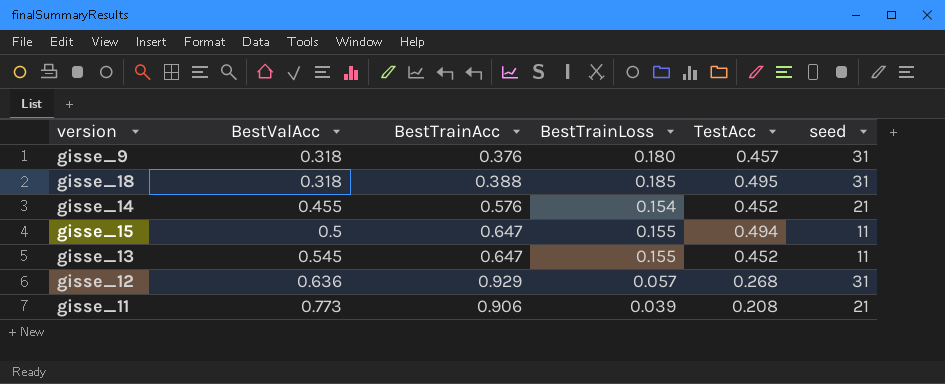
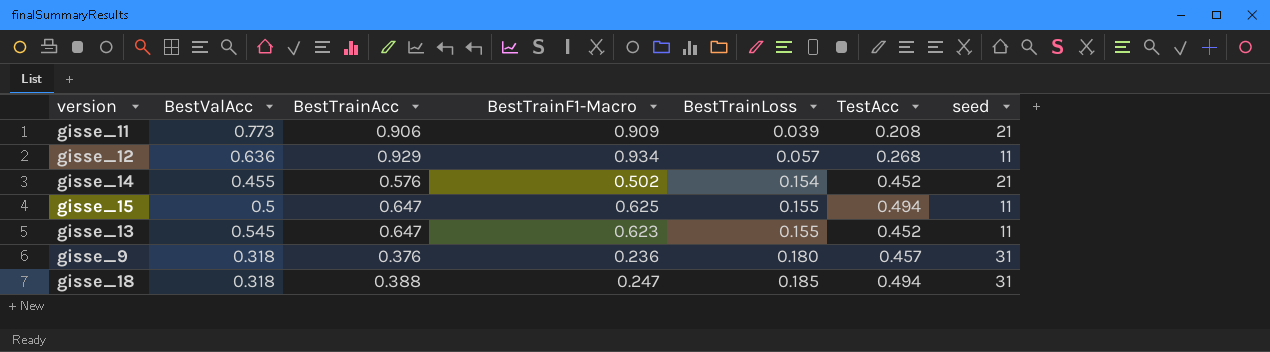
row order: BestValAcc ascending -> BestTrainLoss ascending
column BestTrainF1-Macro | position: none -> 4
gisse_12 | seed: 31 -> 11
gisse_18 | TestAcc: 0.495 -> 0.494

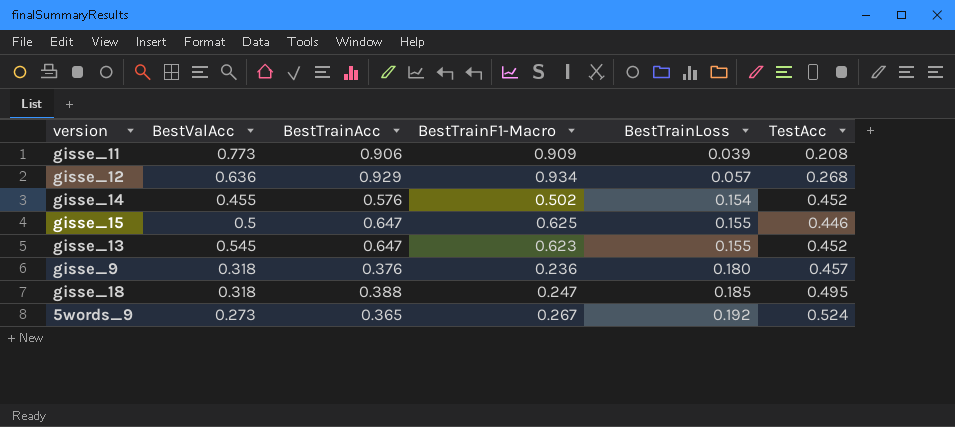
column seed | position: 7 -> none
gisse_15 | TestAcc: 0.494 -> 0.446
gisse_18 | TestAcc: 0.494 -> 0.495
row 5words_9: none -> 0.273 | 0.365 | 0.267 | 0.192 | 0.524

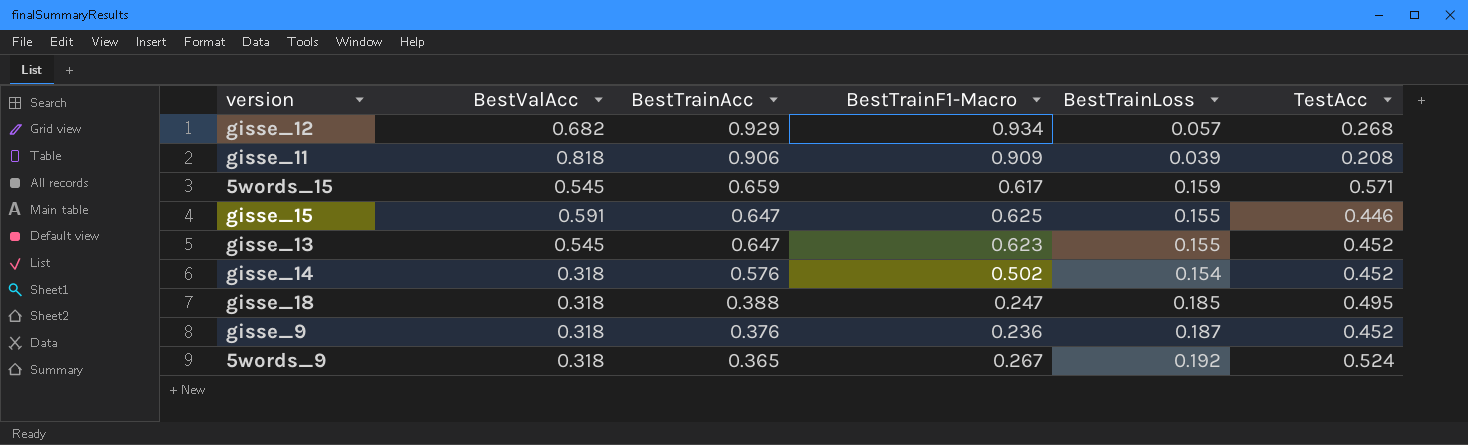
row order: BestTrainLoss ascending -> BestTrainAcc descending
gisse_12 | BestValAcc: 0.636 -> 0.682
gisse_11 | BestValAcc: 0.773 -> 0.818
row 5words_15: none -> 0.545 | 0.659 | 0.617 | 0.159 | 0.571
gisse_15 | BestValAcc: 0.5 -> 0.591
gisse_14 | BestValAcc: 0.455 -> 0.318
gisse_9 | BestTrainLoss: 0.180 -> 0.187
gisse_9 | TestAcc: 0.457 -> 0.452
5words_9 | BestValAcc: 0.273 -> 0.318

